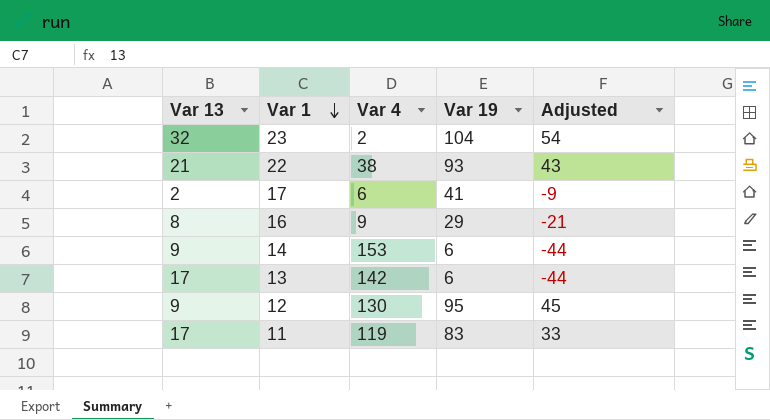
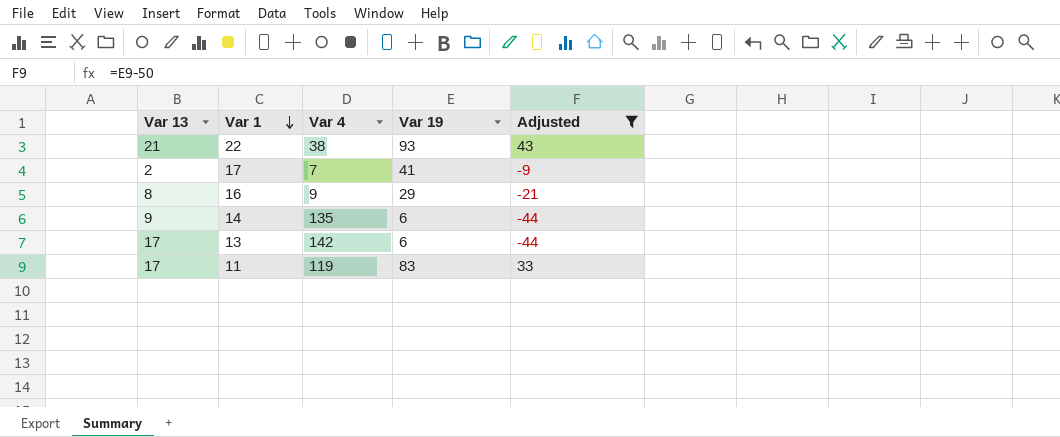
filter: none -> Adjusted <= 43
17 | Var 4: 6 -> 7
14 | Var 4: 153 -> 135

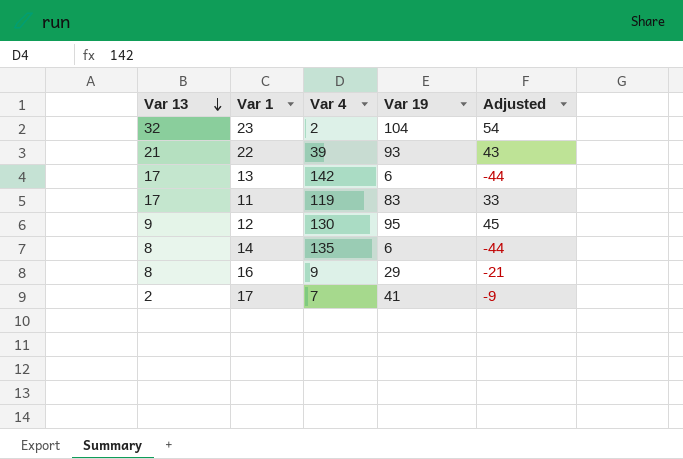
filter: Adjusted <= 43 -> none
row order: Var 1 descending -> Var 13 descending
22 | Var 4: 38 -> 39
14 | Var 13: 9 -> 8

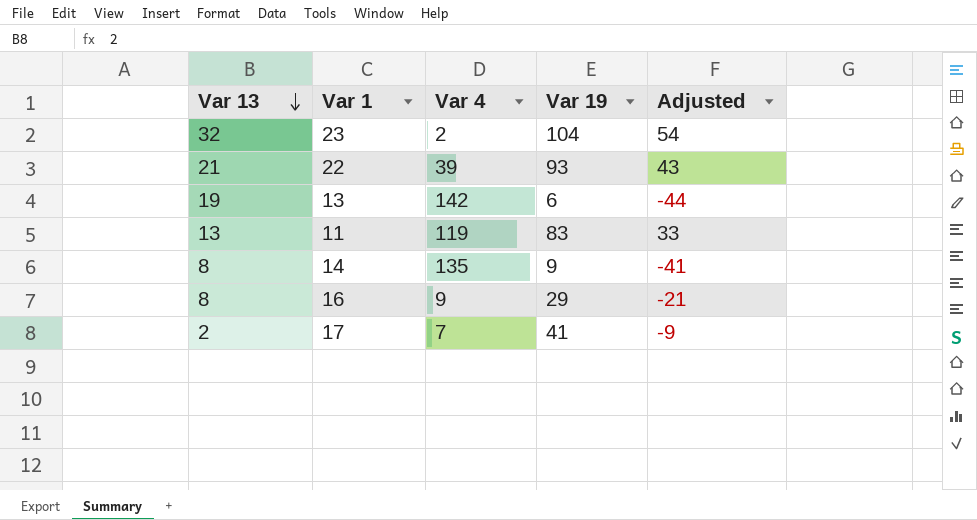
row 12: 9 | 130 | 95 | 45 -> none
13 | Var 13: 17 -> 19
11 | Var 13: 17 -> 13
14 | Var 19: 6 -> 9
14 | Adjusted: -44 -> -41

